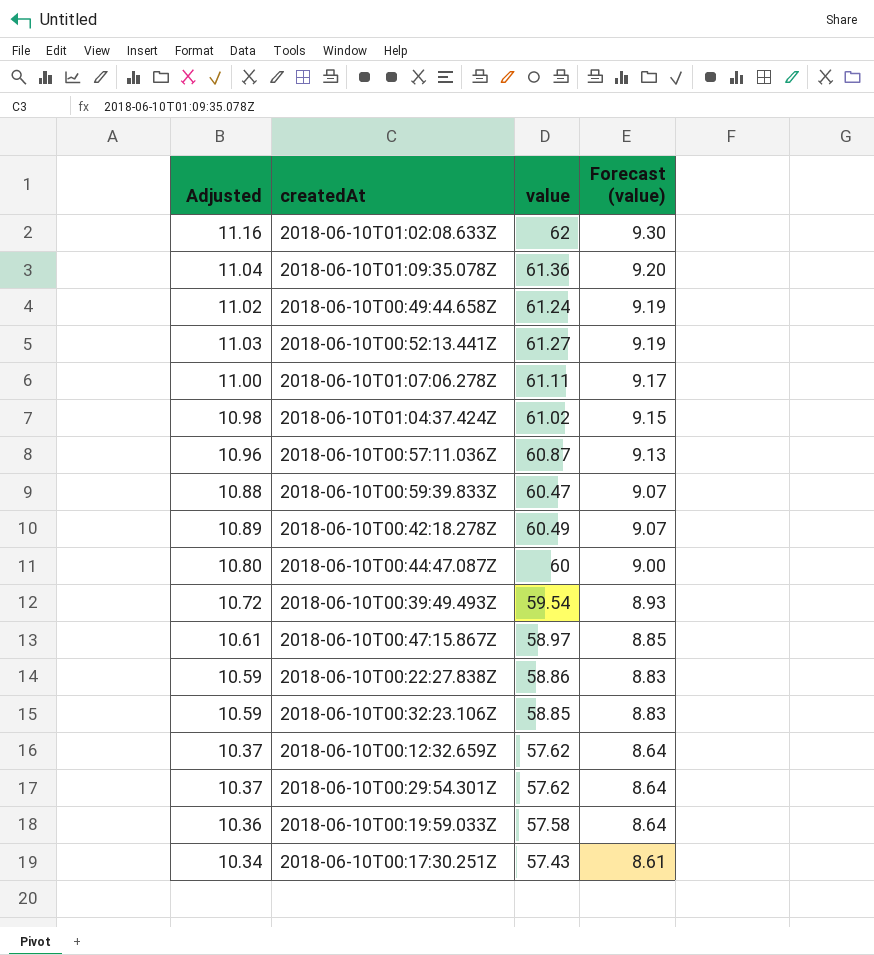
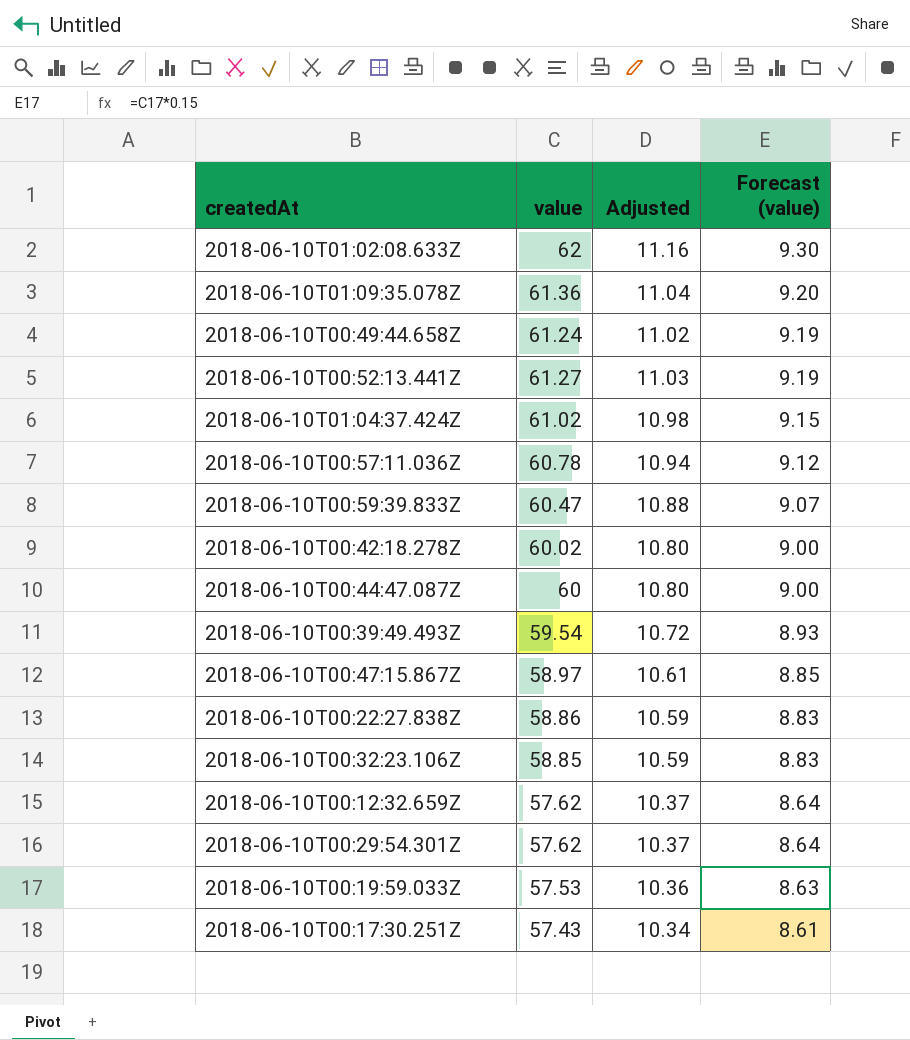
column Adjusted | position: 1 -> 3
row 2018-06-10T01:07:06.278Z: 11.00 | 61.11 | 9.17 -> none
2018-06-10T00:57:11.036Z | value: 60.87 -> 60.78
2018-06-10T00:57:11.036Z | Adjusted: 10.96 -> 10.94
2018-06-10T00:57:11.036Z | Forecast (value): 9.13 -> 9.12
2018-06-10T00:42:18.278Z | value: 60.49 -> 60.02
2018-06-10T00:42:18.278Z | Adjusted: 10.89 -> 10.80
2018-06-10T00:42:18.278Z | Forecast (value): 9.07 -> 9.00
2018-06-10T00:19:59.033Z | value: 57.58 -> 57.53
2018-06-10T00:19:59.033Z | Forecast (value): 8.64 -> 8.63

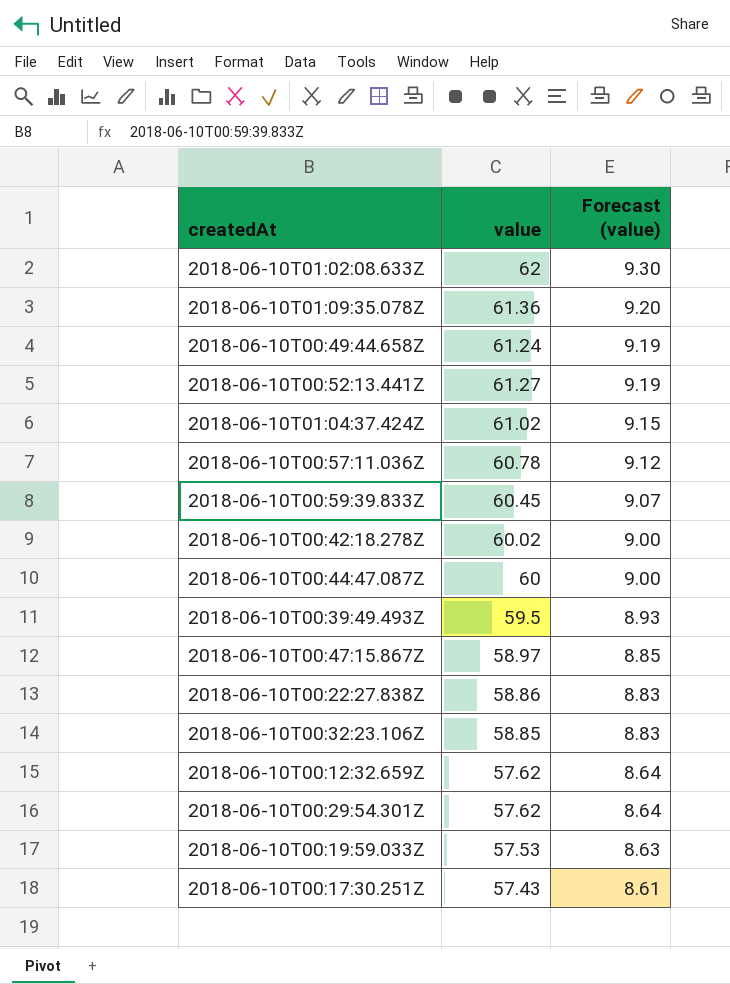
column Adjusted | formula: [value] * 0.18 -> none
2018-06-10T00:59:39.833Z | value: 60.47 -> 60.45
2018-06-10T00:39:49.493Z | value: 59.54 -> 59.5

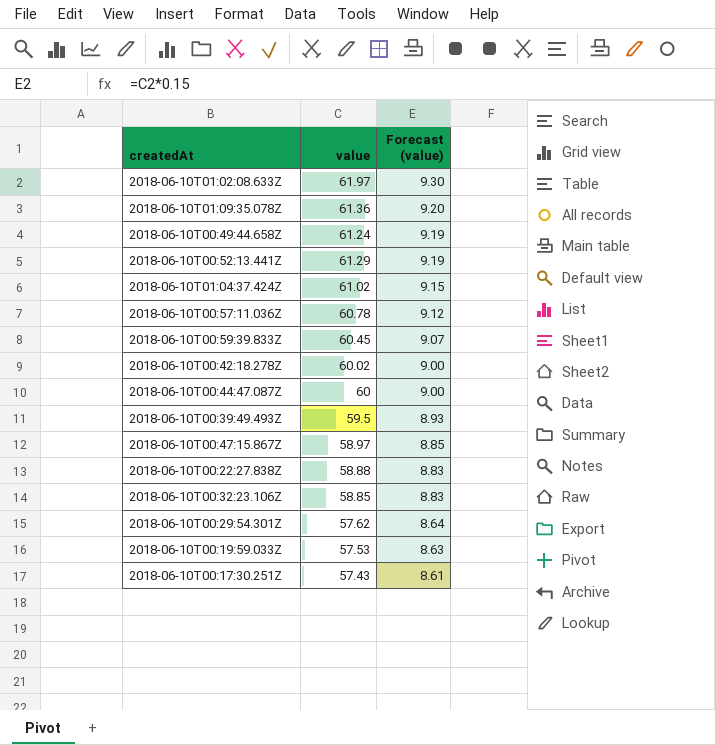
row 2018-06-10T00:12:32.659Z: 57.62 | 8.64 -> none
2018-06-10T01:02:08.633Z | value: 62 -> 61.97
2018-06-10T00:52:13.441Z | value: 61.27 -> 61.29
2018-06-10T00:22:27.838Z | value: 58.86 -> 58.88

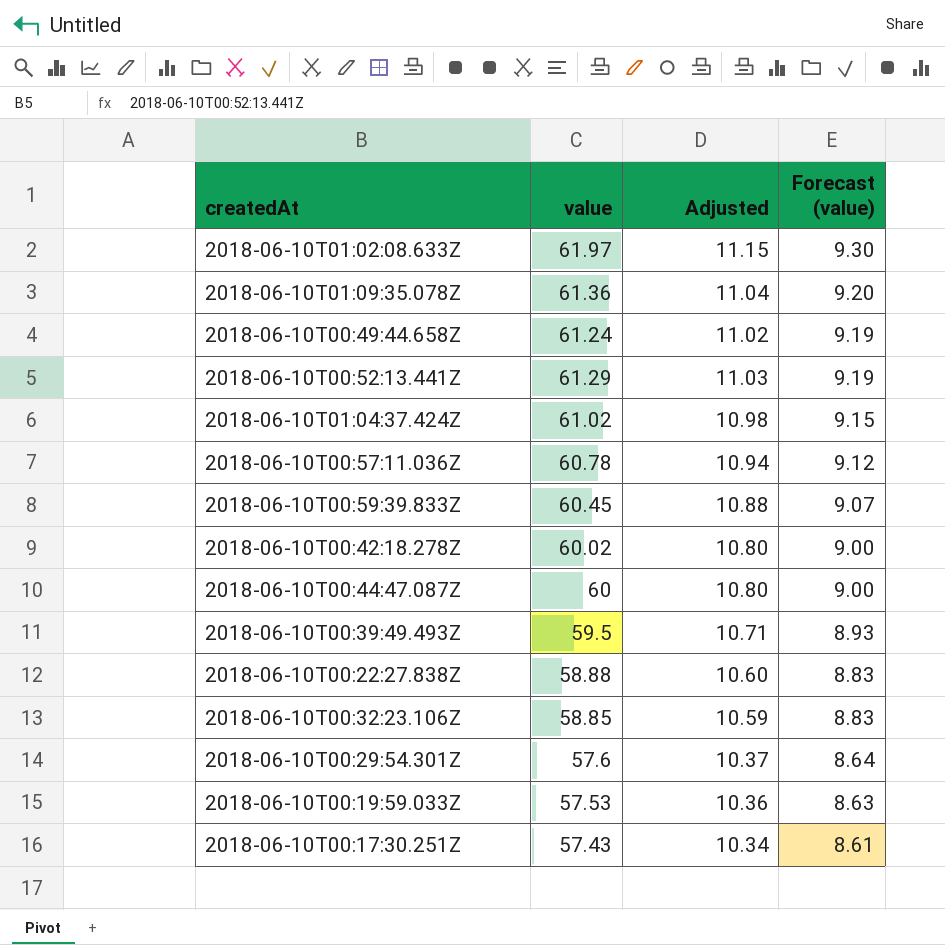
column Adjusted | formula: none -> [value] * 0.18
row 2018-06-10T00:47:15.867Z: 58.97 | 8.85 -> none
2018-06-10T00:29:54.301Z | value: 57.62 -> 57.6

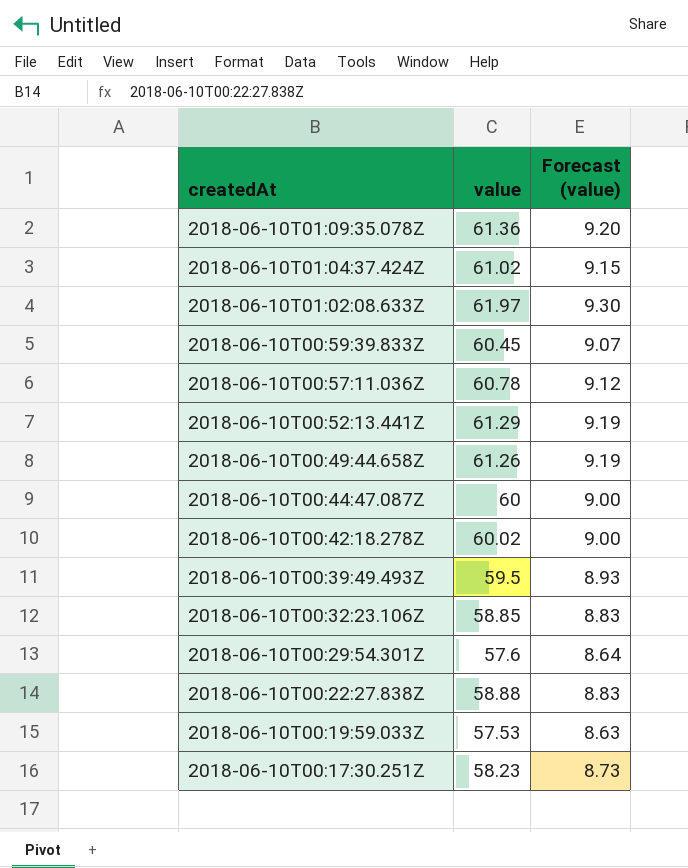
row order: Forecast (value) descending -> createdAt descending
column Adjusted | formula: [value] * 0.18 -> none
2018-06-10T00:49:44.658Z | value: 61.24 -> 61.26
2018-06-10T00:17:30.251Z | value: 57.43 -> 58.23
2018-06-10T00:17:30.251Z | Forecast (value): 8.61 -> 8.73

